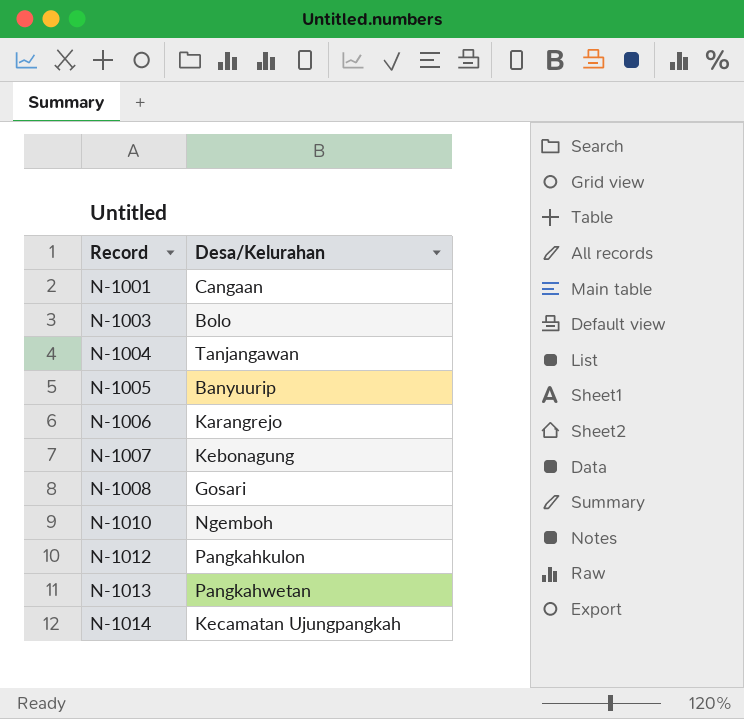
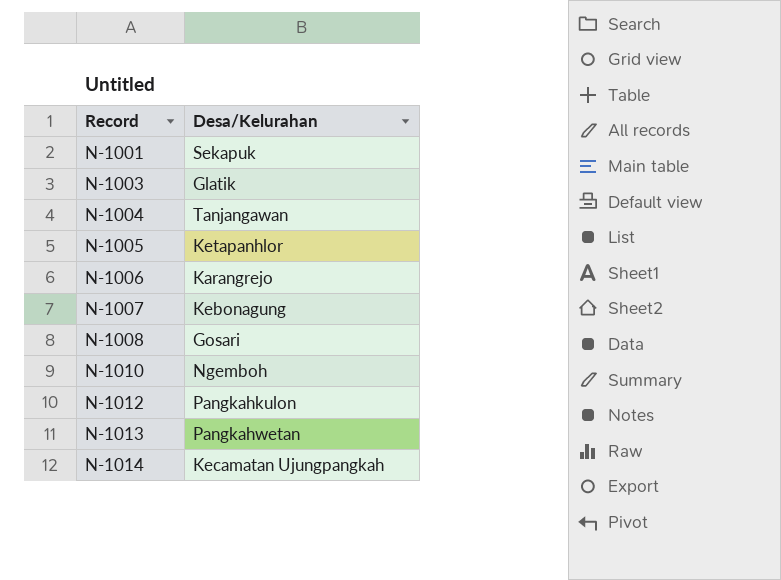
N-1001 | Desa/Kelurahan: Cangaan -> Sekapuk
N-1003 | Desa/Kelurahan: Bolo -> Glatik
N-1005 | Desa/Kelurahan: Banyuurip -> Ketapanhlor

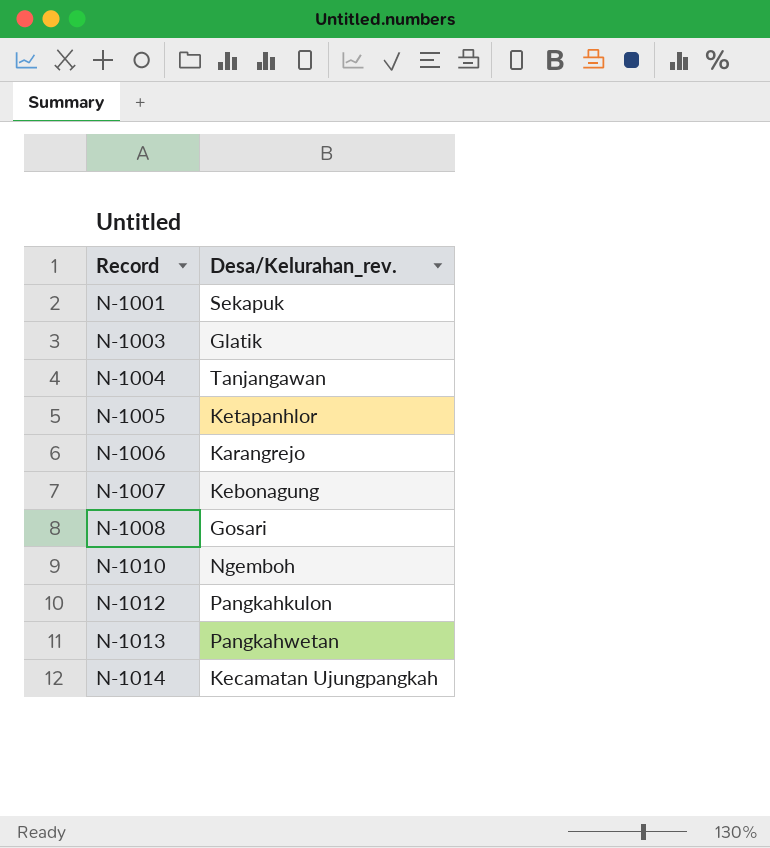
column name: Desa/Kelurahan -> Desa/Kelurahan_rev.

